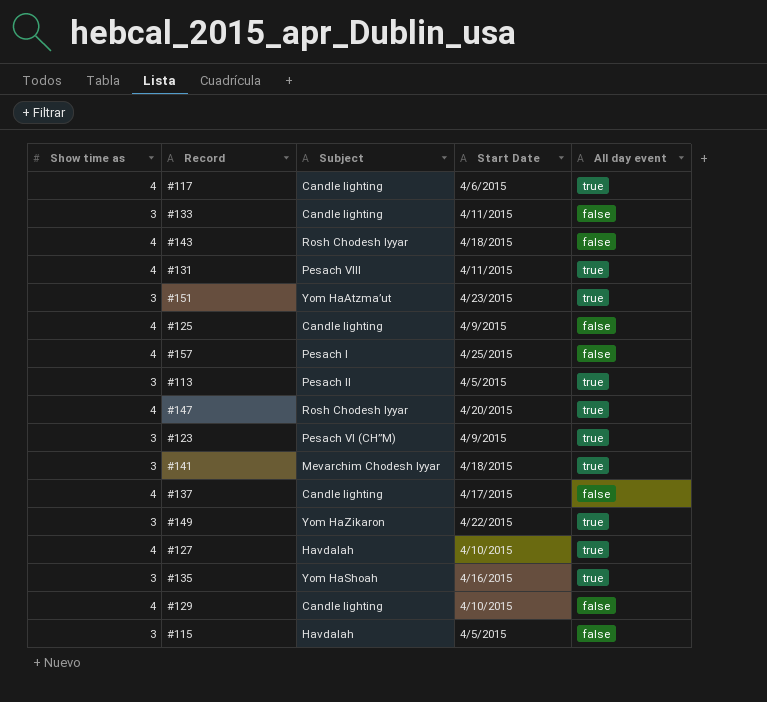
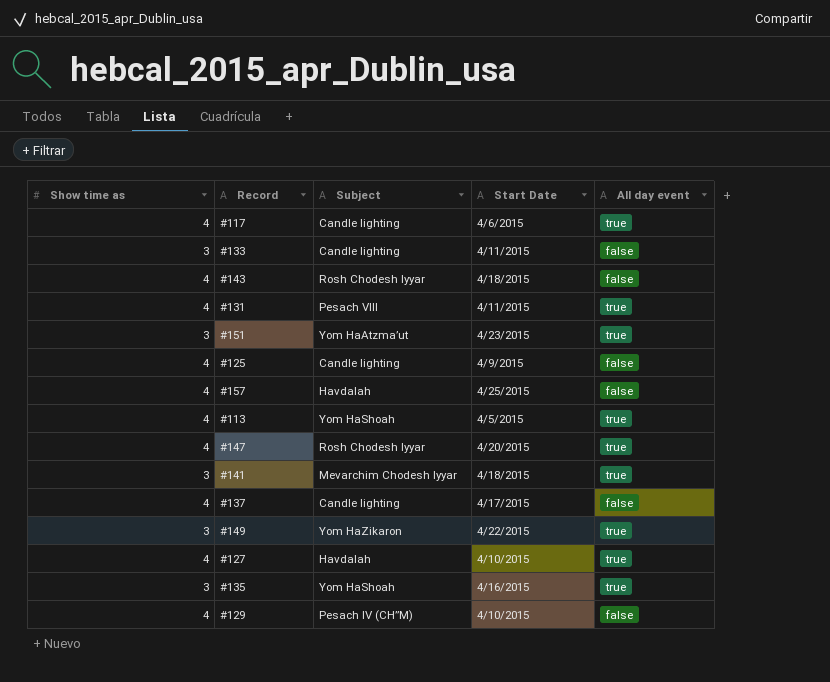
row #123: 3 | Pesach VI (CH’’M) | 4/9/2015 | true -> none
row #115: 3 | Havdalah | 4/5/2015 | false -> none
#157 | Subject: Pesach I -> Havdalah
#113 | Show time as: 3 -> 4
#113 | Subject: Pesach II -> Yom HaShoah
#129 | Subject: Candle lighting -> Pesach IV (CH’’M)

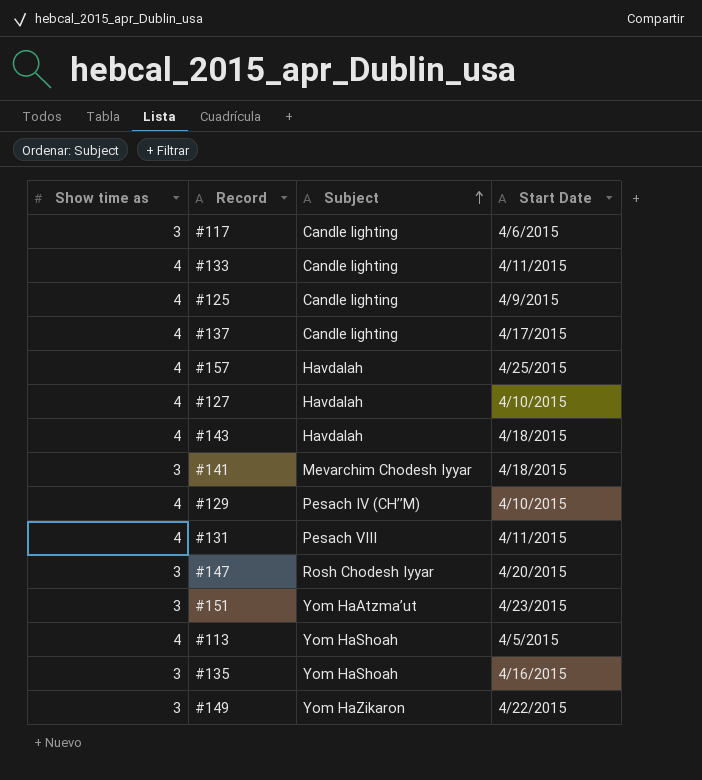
row order: none -> Subject ascending
column All day event | position: 5 -> none
#117 | Show time as: 4 -> 3
#133 | Show time as: 3 -> 4
#143 | Subject: Rosh Chodesh Iyyar -> Havdalah
#147 | Show time as: 4 -> 3

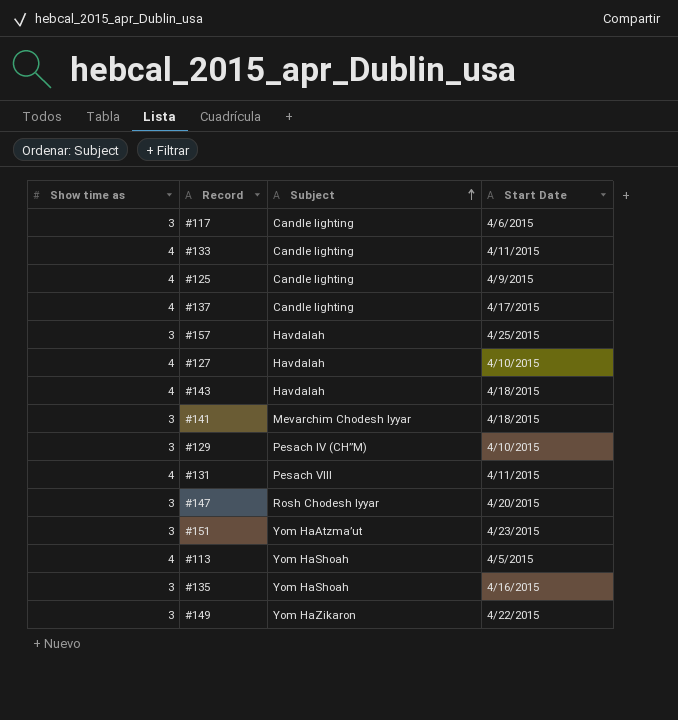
#157 | Show time as: 4 -> 3
#129 | Show time as: 4 -> 3

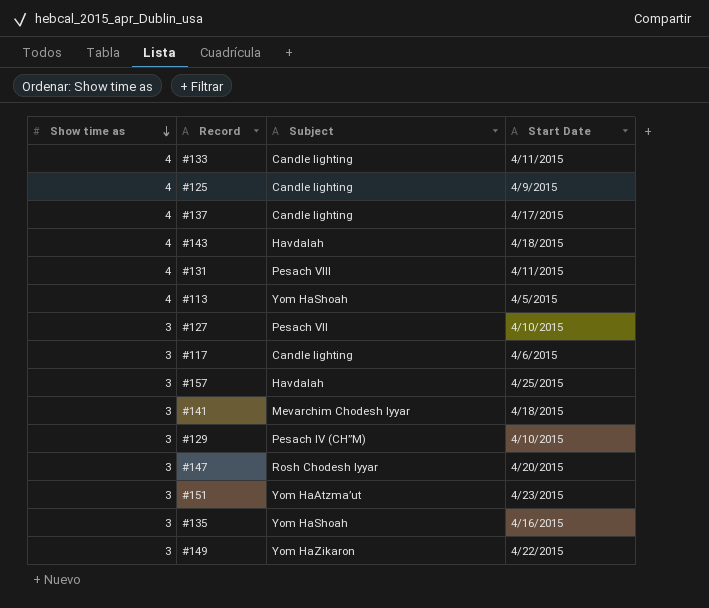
row order: Subject ascending -> Show time as descending
#127 | Show time as: 4 -> 3
#127 | Subject: Havdalah -> Pesach VII

